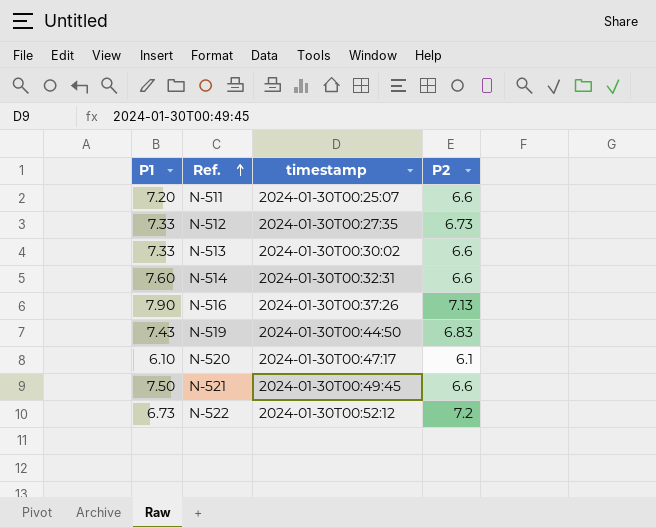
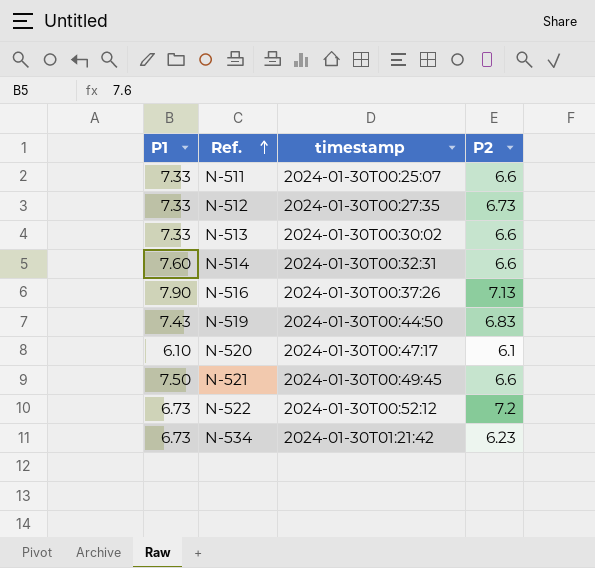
N-511 | P1: 7.20 -> 7.33
row N-534: none -> 6.73 | 2024-01-30T01:21:42 | 6.23

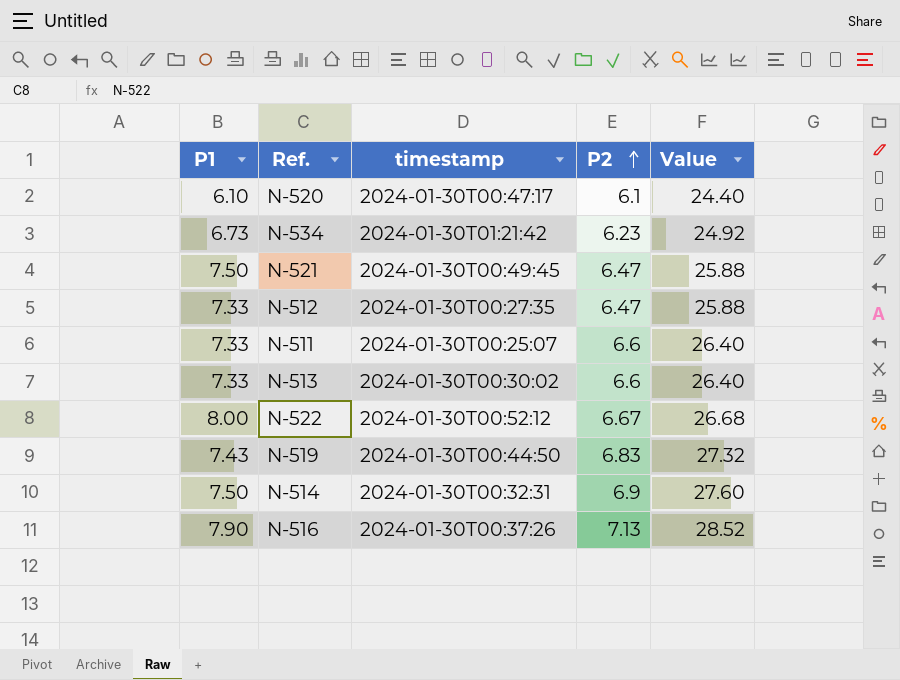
row order: Ref. ascending -> P2 ascending
column Value | formula: none -> [P2] * 4
N-521 | P2: 6.6 -> 6.47
N-512 | P2: 6.73 -> 6.47
N-522 | P1: 6.73 -> 8.00
N-522 | P2: 7.2 -> 6.67
N-514 | P1: 7.60 -> 7.50
N-514 | P2: 6.6 -> 6.9

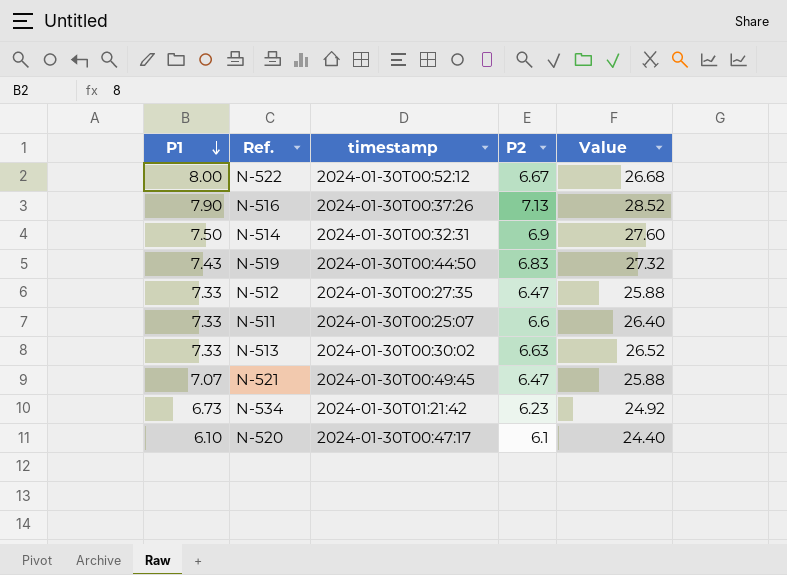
row order: P2 ascending -> P1 descending
N-513 | P2: 6.6 -> 6.63
N-513 | Value: 26.40 -> 26.52
N-521 | P1: 7.50 -> 7.07

